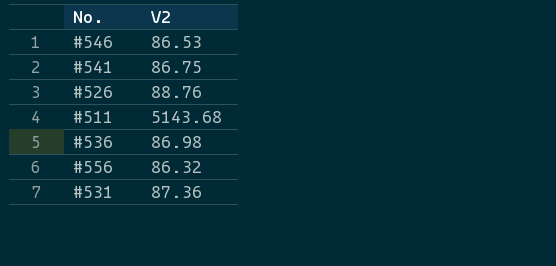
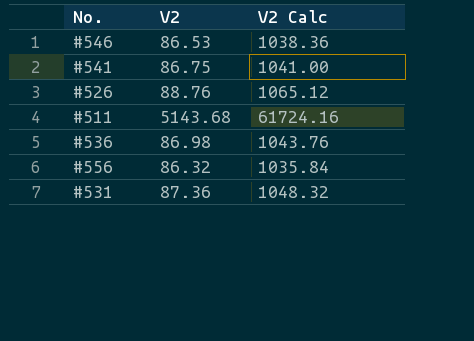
column V2 Calc | formula: none -> [V2] * 12

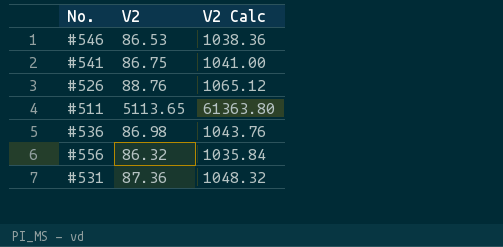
#511 | V2: 5143.68 -> 5113.65
#511 | V2 Calc: 61724.16 -> 61363.80

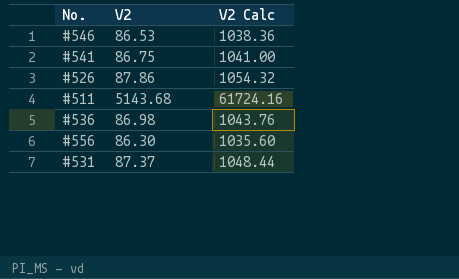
#526 | V2: 88.76 -> 87.86
#526 | V2 Calc: 1065.12 -> 1054.32
#511 | V2: 5113.65 -> 5143.68
#511 | V2 Calc: 61363.80 -> 61724.16
#556 | V2: 86.32 -> 86.30
#556 | V2 Calc: 1035.84 -> 1035.60
#531 | V2: 87.36 -> 87.37
#531 | V2 Calc: 1048.32 -> 1048.44

